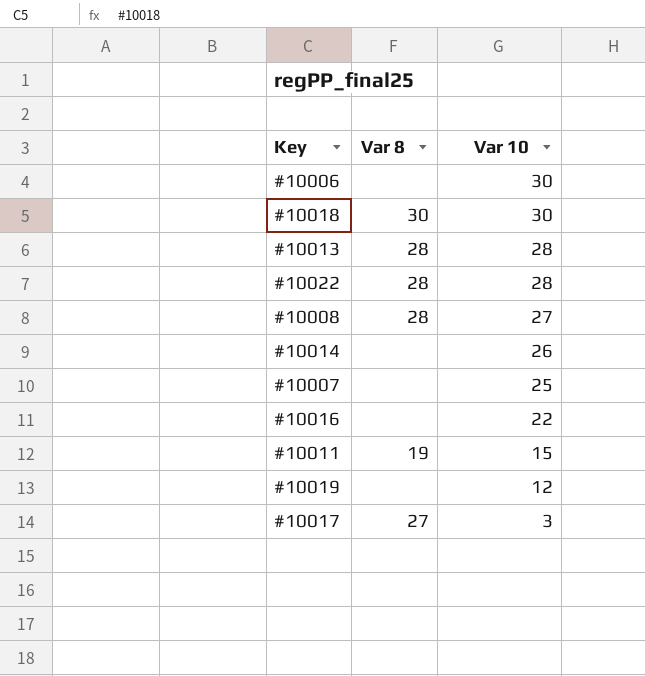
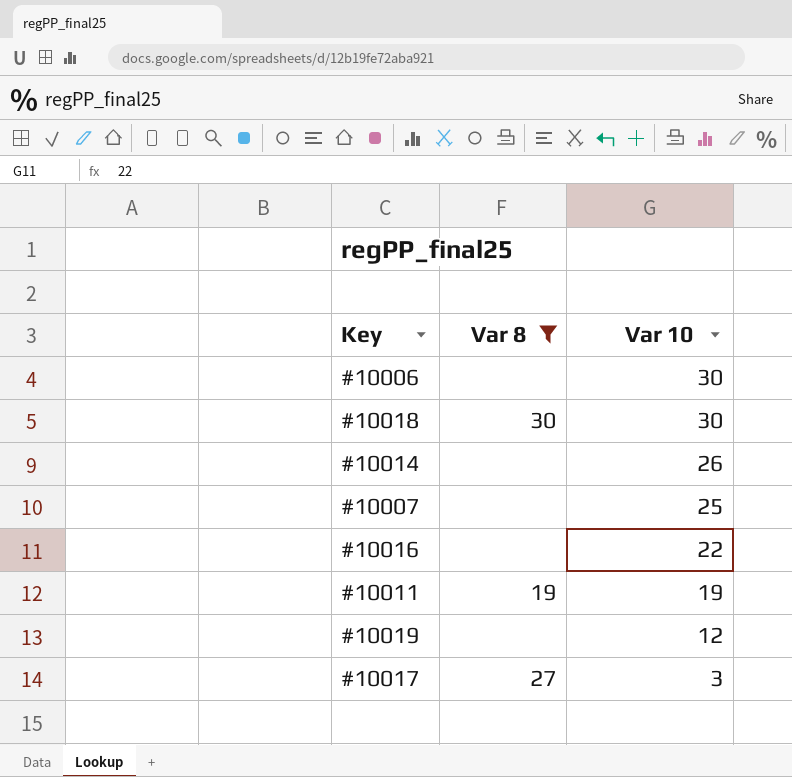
filter: none -> Var 8 != 28
#10011 | Var 10: 15 -> 19

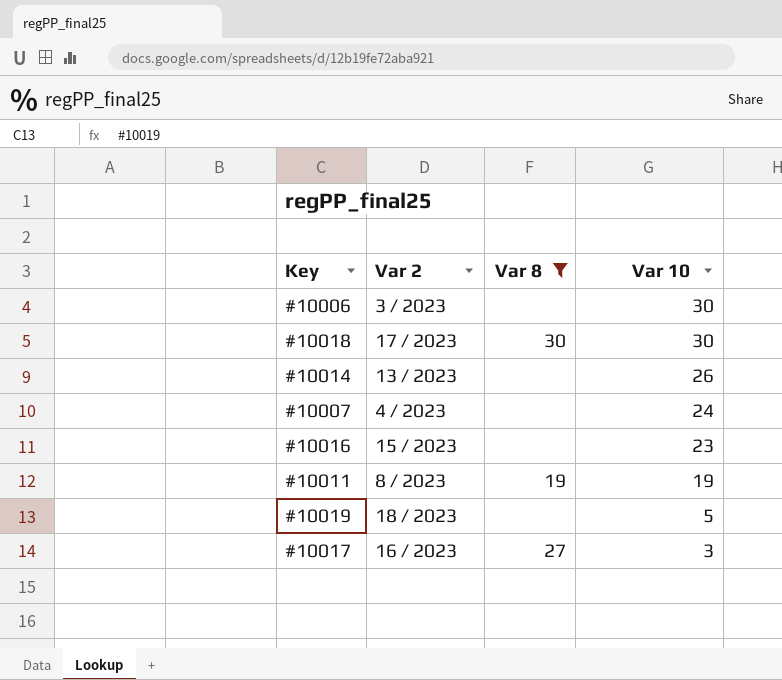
column Var 2 | position: none -> 2
#10007 | Var 10: 25 -> 24
#10016 | Var 10: 22 -> 23
#10019 | Var 10: 12 -> 5

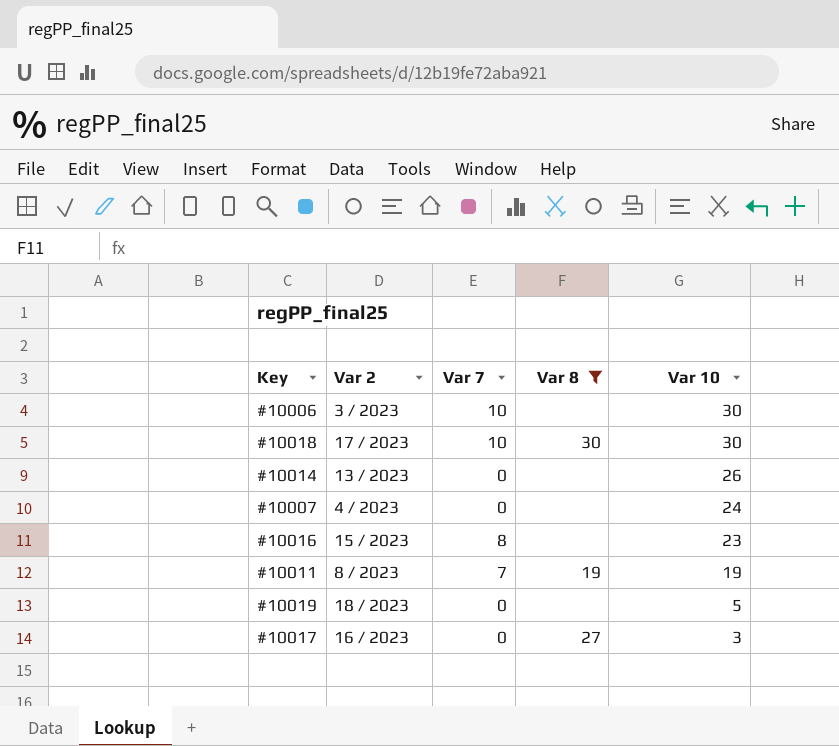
column Var 7 | position: none -> 3

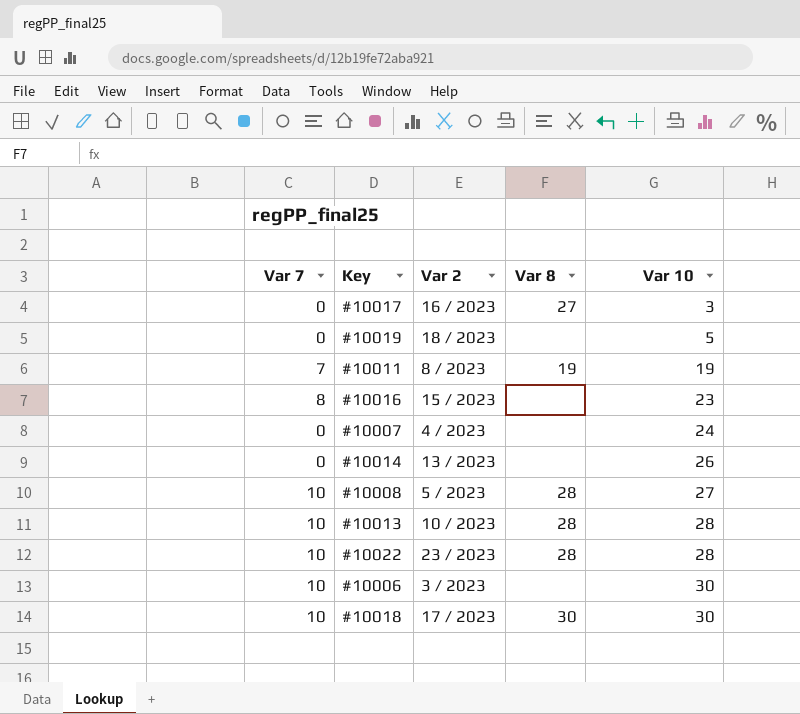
filter: Var 8 != 28 -> none
row order: Var 10 descending -> Var 10 ascending
column Var 7 | position: 3 -> 1

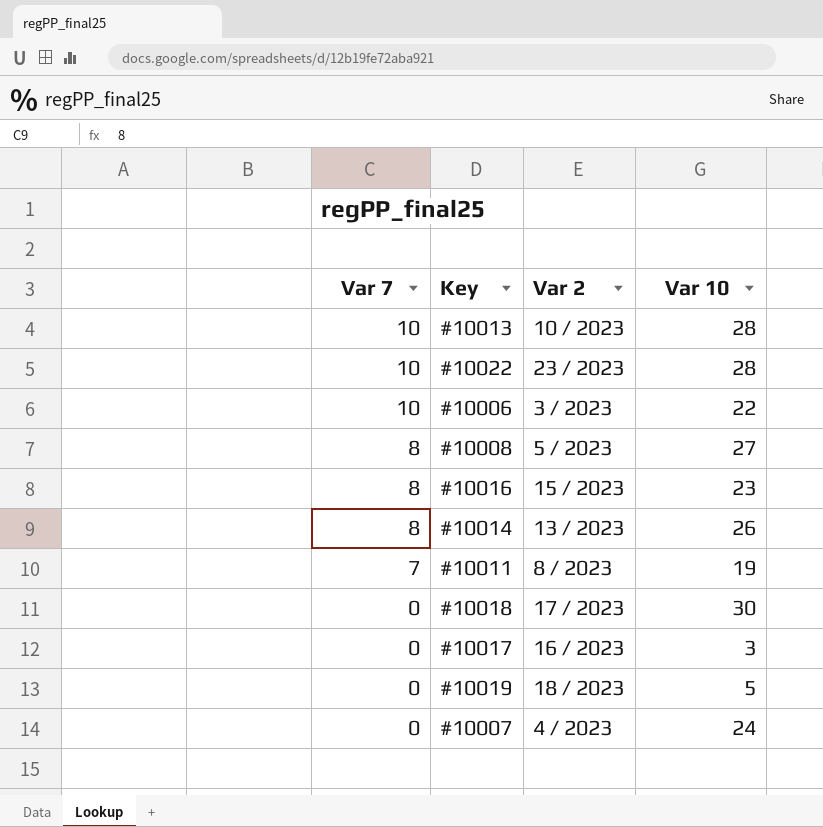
row order: Var 10 ascending -> Var 7 descending
column Var 8 | position: 4 -> none
#10006 | Var 10: 30 -> 22
#10008 | Var 7: 10 -> 8
#10014 | Var 7: 0 -> 8
#10018 | Var 7: 10 -> 0

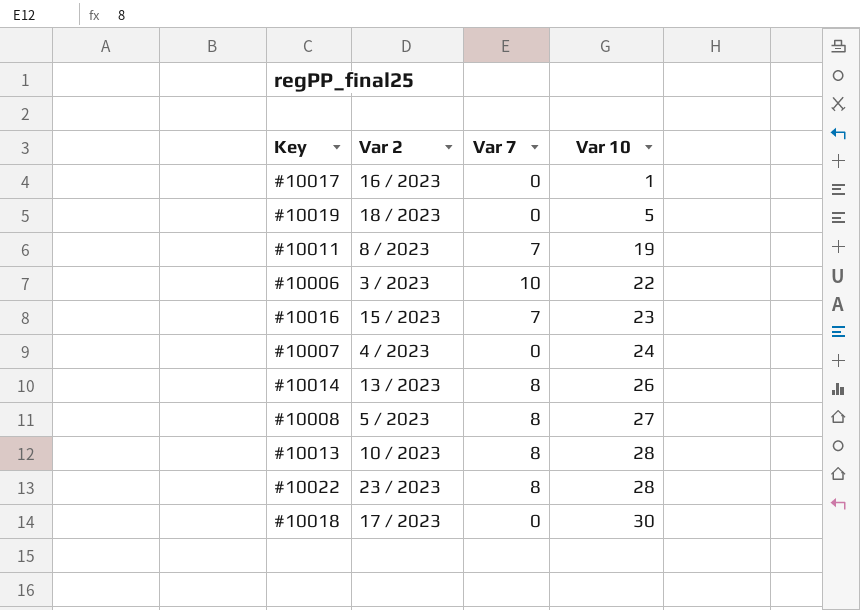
row order: Var 7 descending -> Var 10 ascending
column Var 7 | position: 1 -> 3
#10017 | Var 10: 3 -> 1
#10016 | Var 7: 8 -> 7
#10013 | Var 7: 10 -> 8
#10022 | Var 7: 10 -> 8

